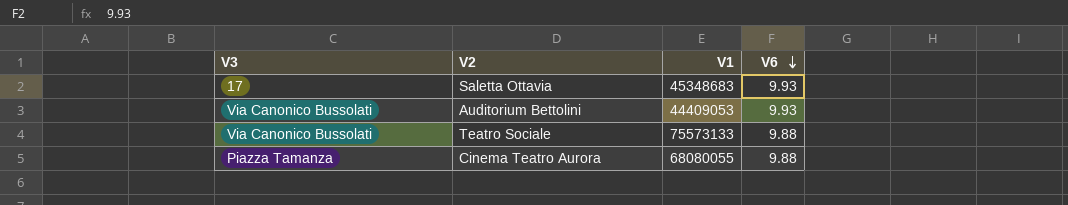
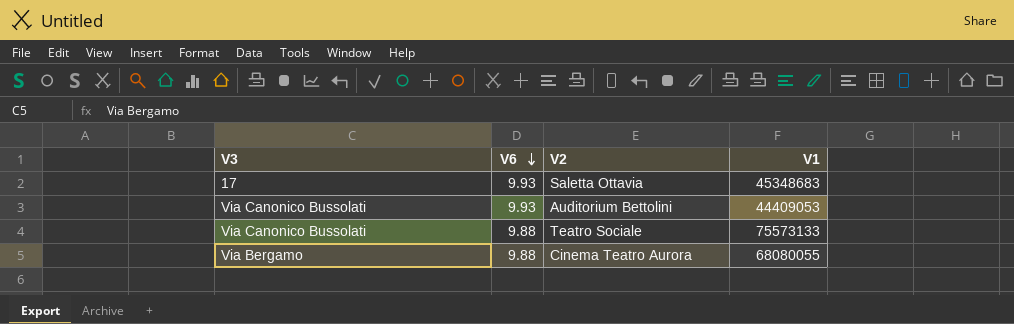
column V6 | position: 4 -> 2
Cinema Teatro Aurora | V3: Piazza Tamanza -> Via Bergamo

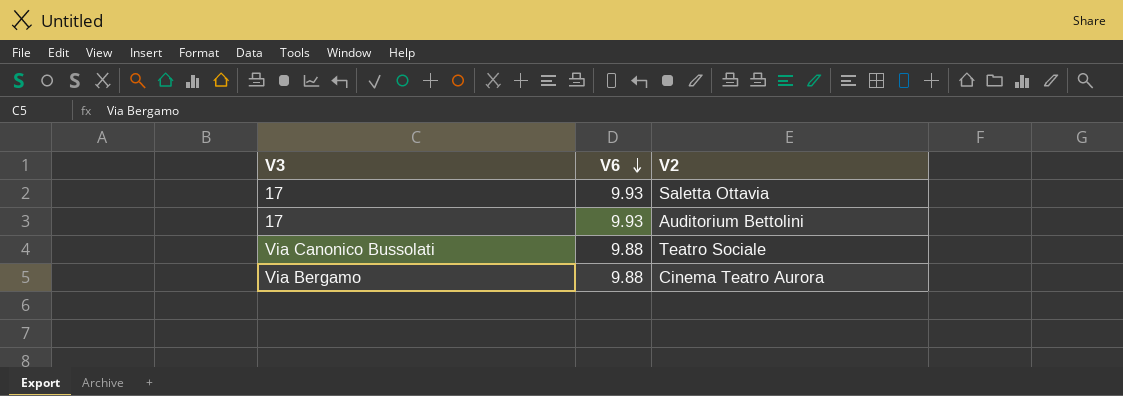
column V1 | position: 4 -> none
Auditorium Bettolini | V3: Via Canonico Bussolati -> 17

